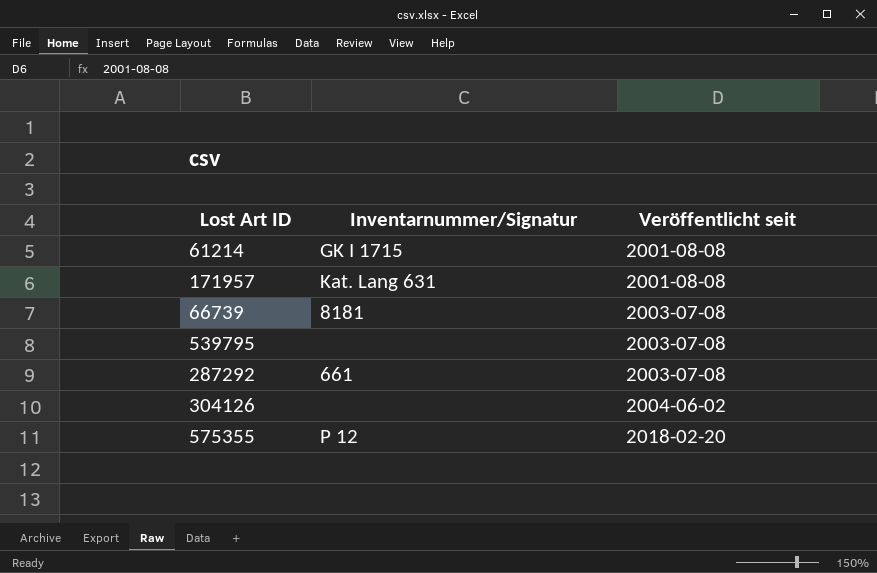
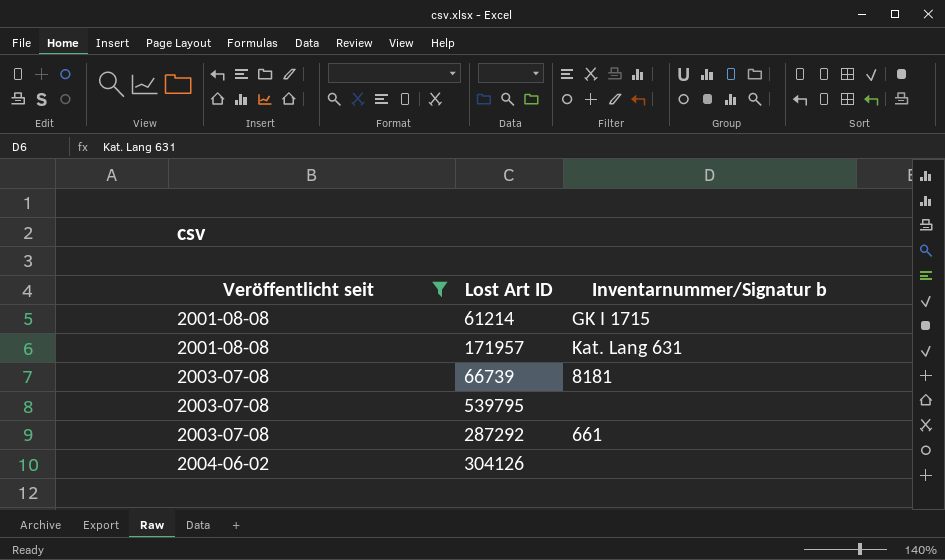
filter: none -> Veröffentlicht seit != 2018-02-20
column Veröffentlicht seit | position: 3 -> 1
column name: Inventarnummer/Signatur -> Inventarnummer/Signatur b

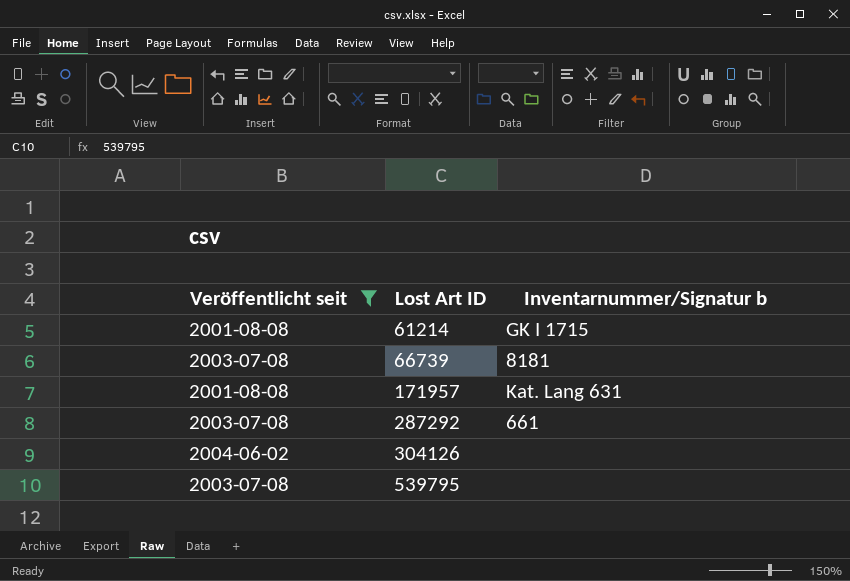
row order: Veröffentlicht seit ascending -> Lost Art ID ascending

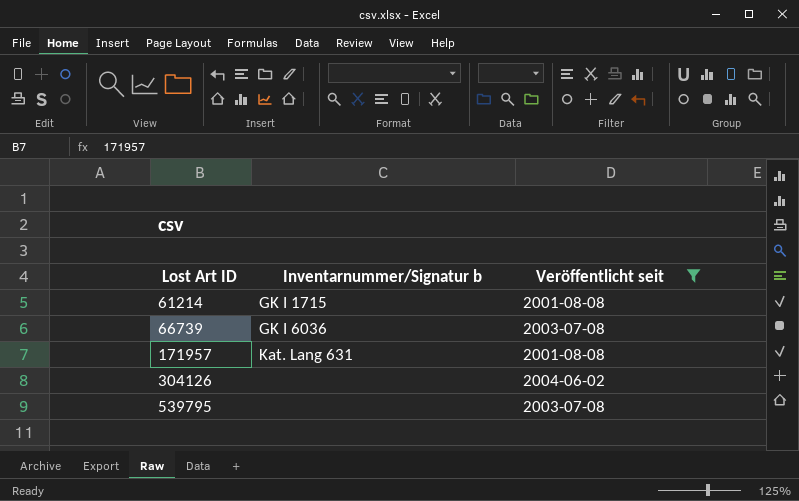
column Veröffentlicht seit | position: 1 -> 3
row 287292: 2003-07-08 | 661 -> none
66739 | Inventarnummer/Signatur b: 8181 -> GK I 6036

